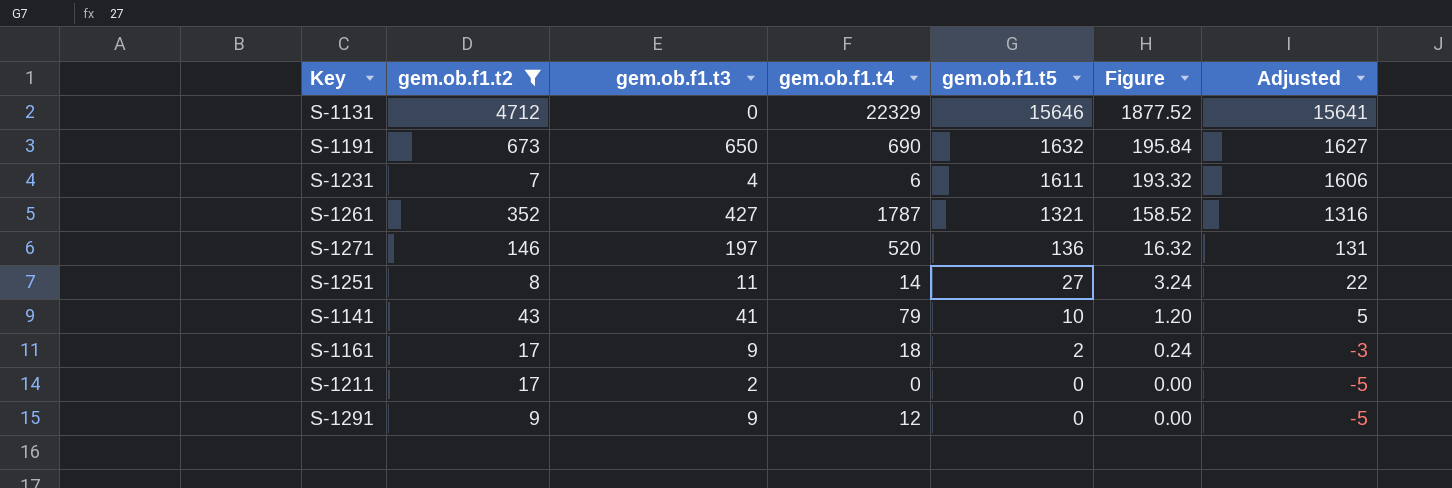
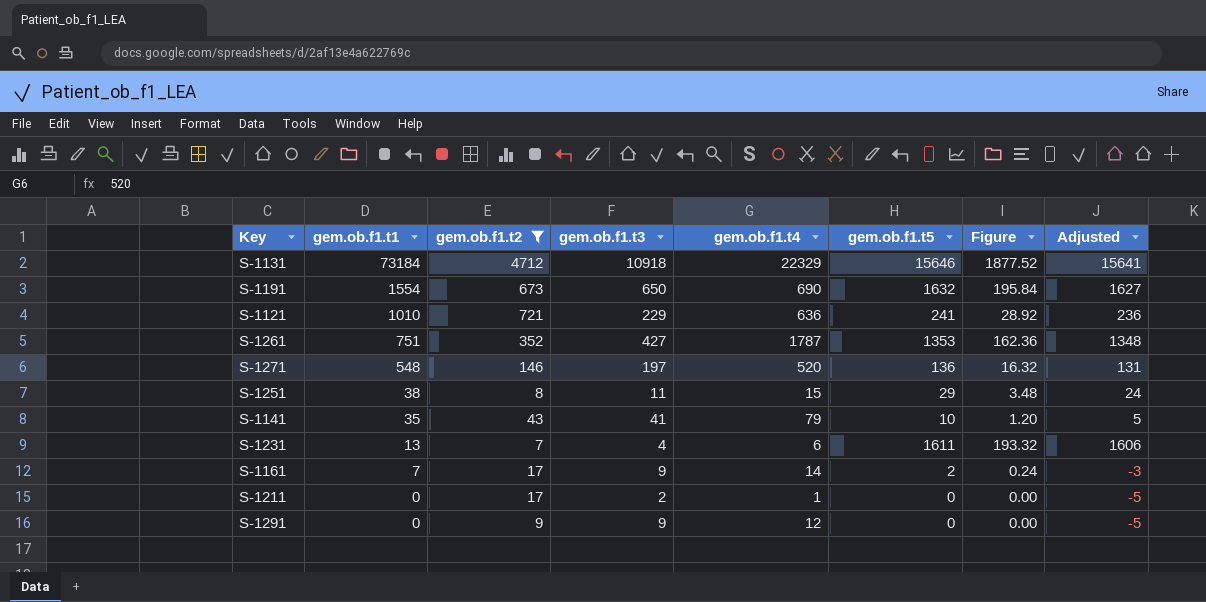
row order: gem.ob.f1.t5 descending -> gem.ob.f1.t1 descending
column gem.ob.f1.t1 | position: none -> 2
S-1131 | gem.ob.f1.t3: 0 -> 10918
row S-1121: none -> 1010 | 721 | 229 | 636 | 241 | 28.92 | 236
S-1261 | gem.ob.f1.t5: 1321 -> 1353
S-1261 | Figure: 158.52 -> 162.36
S-1261 | Adjusted: 1316 -> 1348
S-1251 | gem.ob.f1.t4: 14 -> 15
S-1251 | gem.ob.f1.t5: 27 -> 29
S-1251 | Figure: 3.24 -> 3.48
S-1251 | Adjusted: 22 -> 24
S-1161 | gem.ob.f1.t4: 18 -> 14
S-1211 | gem.ob.f1.t4: 0 -> 1

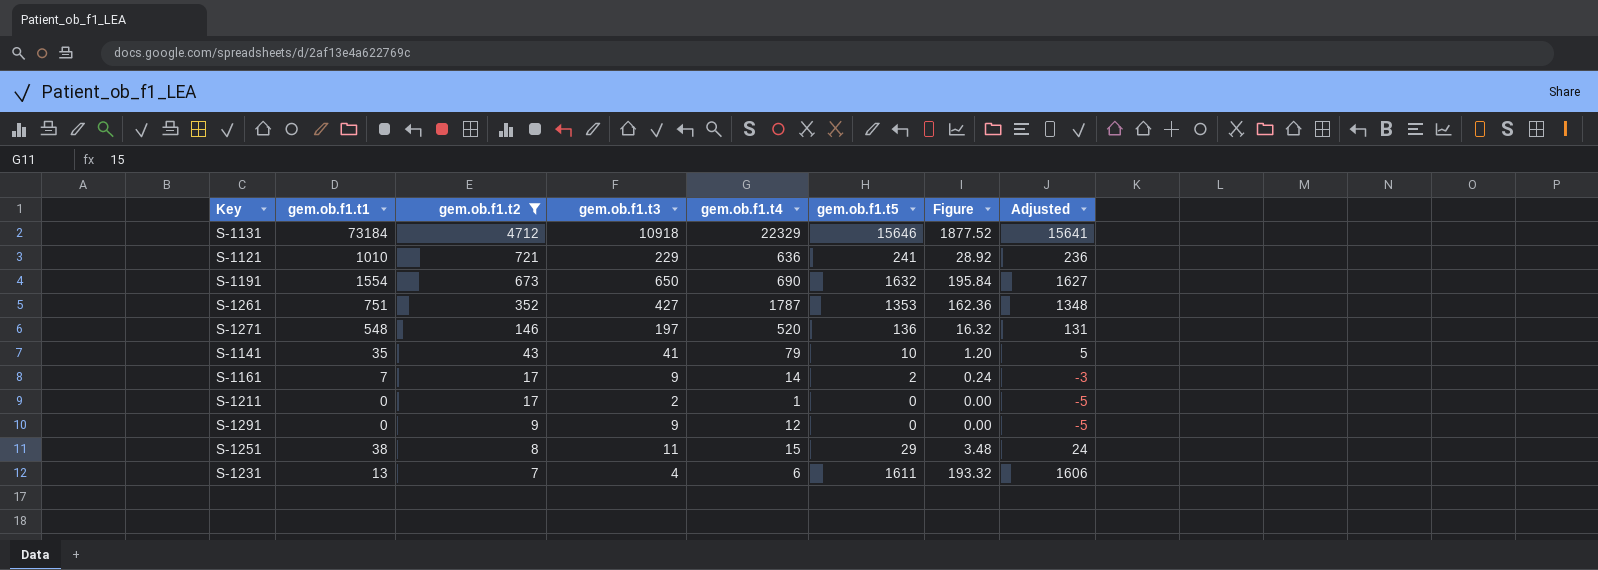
row order: gem.ob.f1.t1 descending -> gem.ob.f1.t2 descending

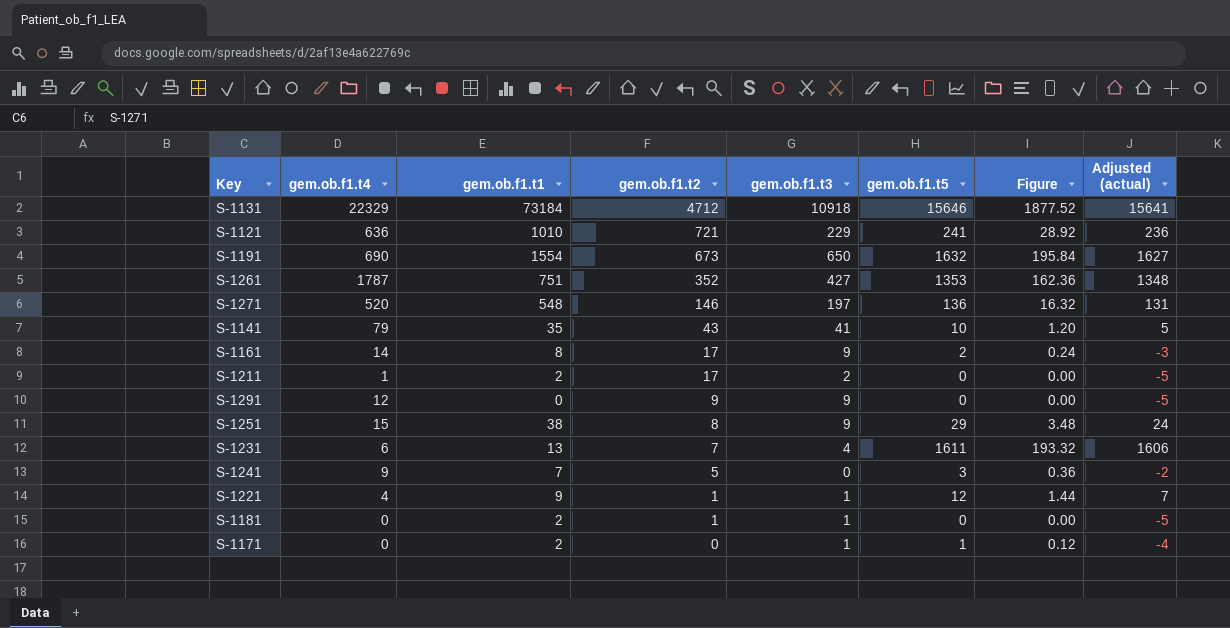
filter: gem.ob.f1.t2 >= 7 -> none
column gem.ob.f1.t4 | position: 5 -> 2
column name: Adjusted -> Adjusted (actual)
S-1161 | gem.ob.f1.t1: 7 -> 8
S-1211 | gem.ob.f1.t1: 0 -> 2
S-1251 | gem.ob.f1.t3: 11 -> 9

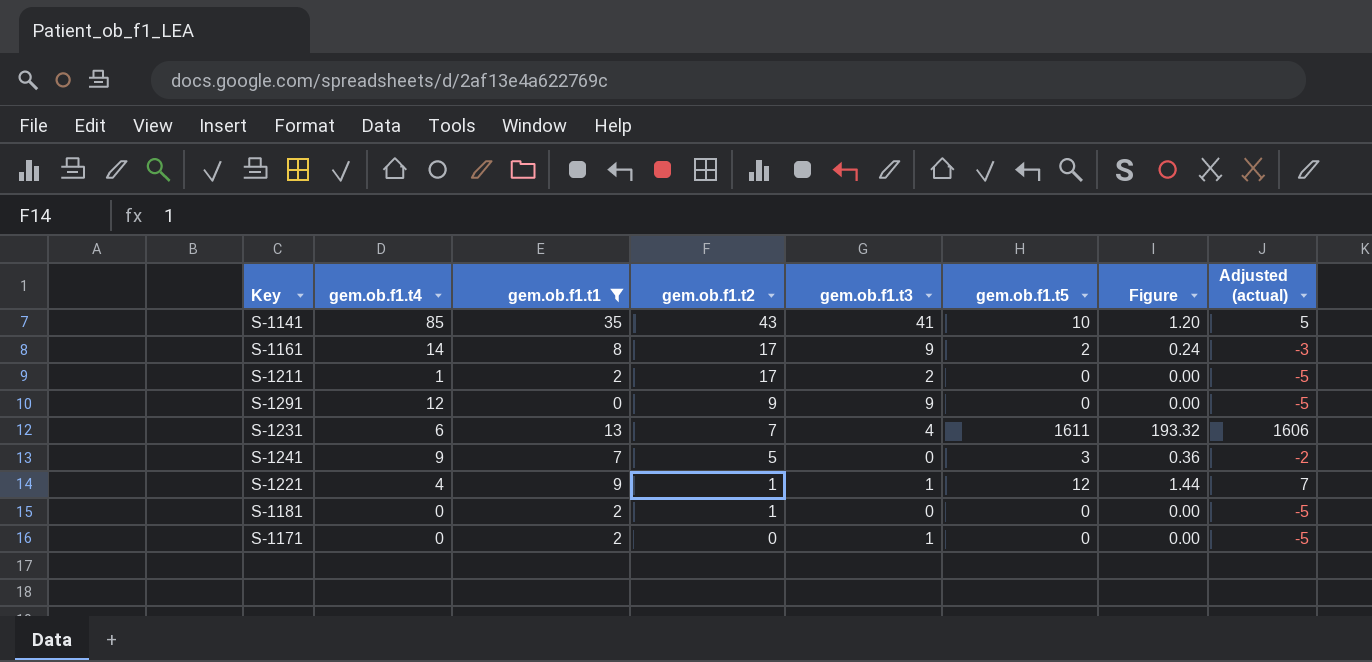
filter: none -> gem.ob.f1.t1 <= 35
S-1141 | gem.ob.f1.t4: 79 -> 85
S-1181 | gem.ob.f1.t3: 1 -> 0
S-1171 | gem.ob.f1.t5: 1 -> 0
S-1171 | Figure: 0.12 -> 0.00
S-1171 | Adjusted (actual): -4 -> -5

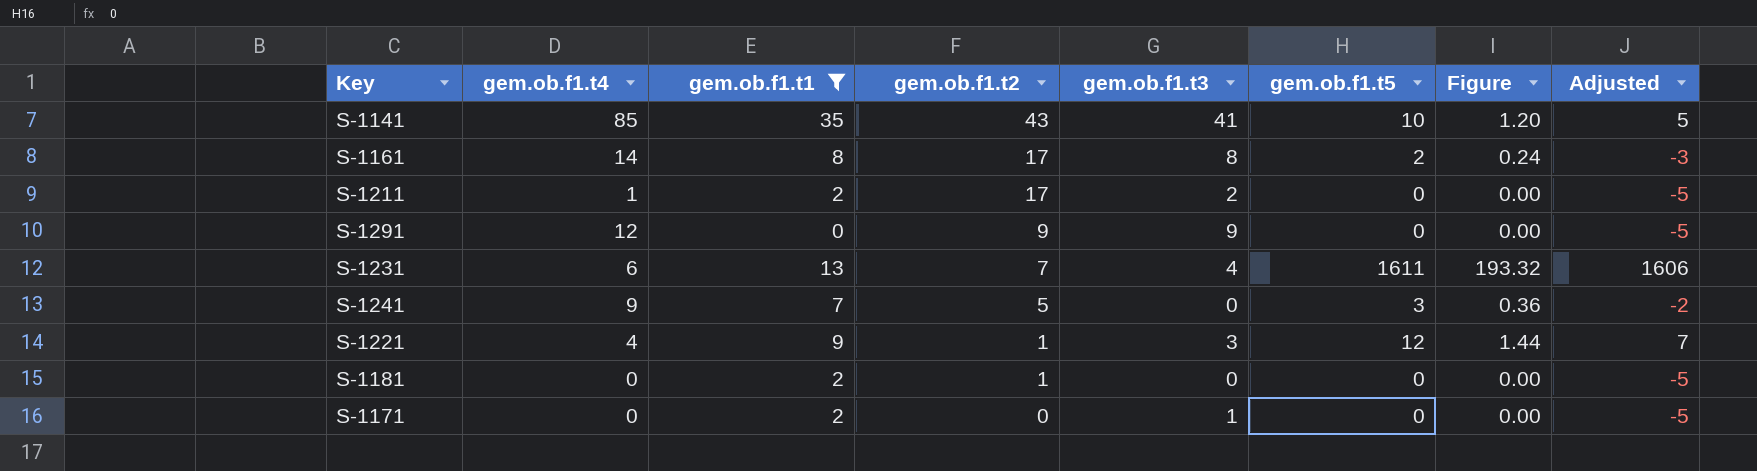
column name: Adjusted (actual) -> Adjusted
S-1161 | gem.ob.f1.t3: 9 -> 8
S-1221 | gem.ob.f1.t3: 1 -> 3

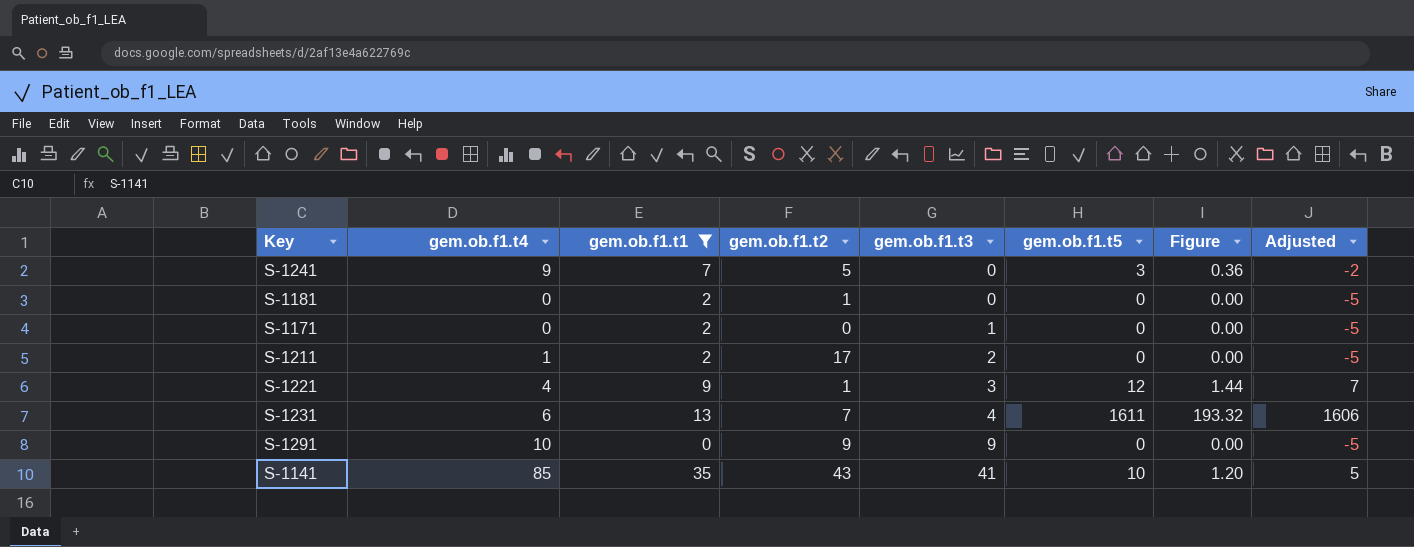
row order: gem.ob.f1.t2 descending -> gem.ob.f1.t3 ascending
row S-1161: 14 | 8 | 17 | 8 | 2 | 0.24 | -3 -> none
S-1291 | gem.ob.f1.t4: 12 -> 10

